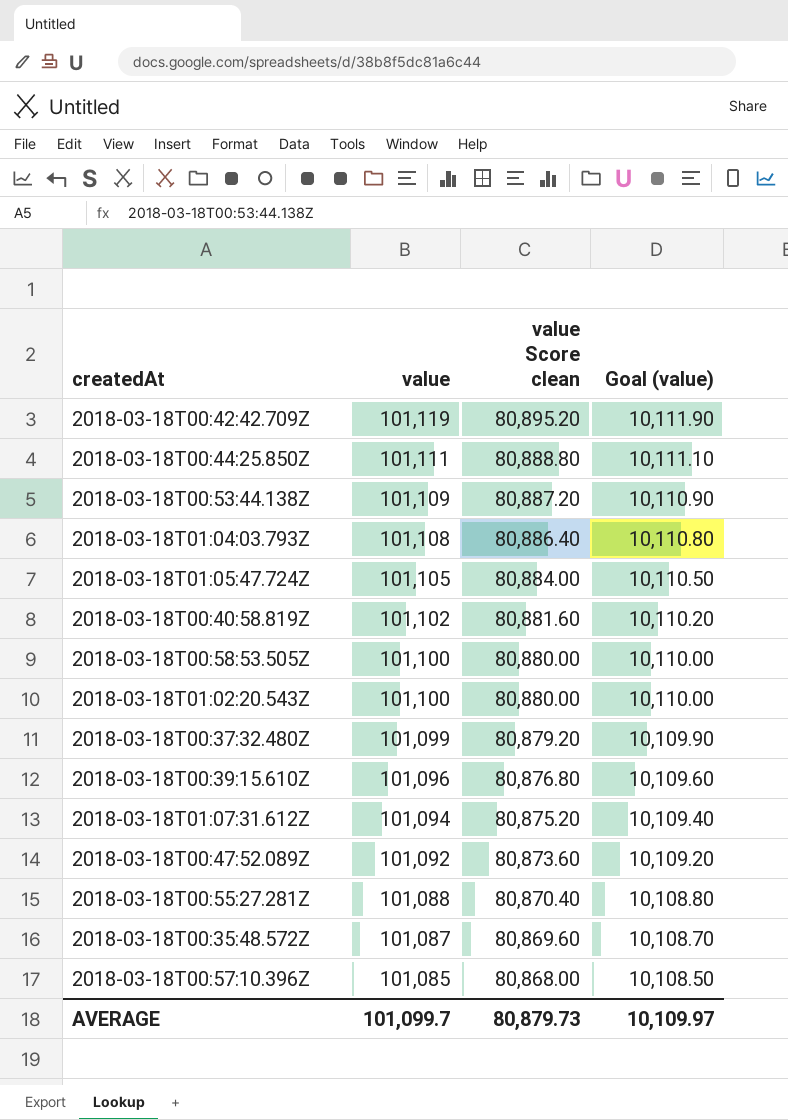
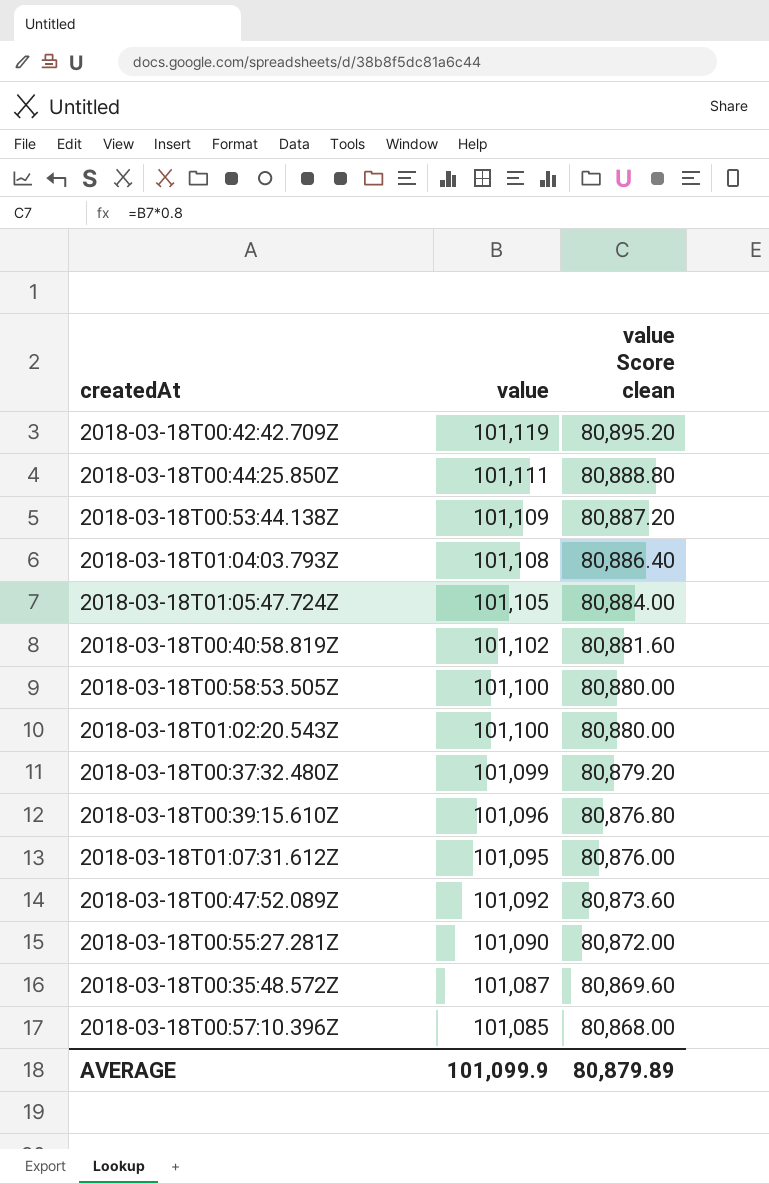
column Goal (value) | formula: [value] * 0.1 -> none
2018-03-18T01:07:31.612Z | value: 101,094 -> 101,095
2018-03-18T01:07:31.612Z | value Score clean: 80,875.20 -> 80,876.00
2018-03-18T00:55:27.281Z | value: 101,088 -> 101,090
2018-03-18T00:55:27.281Z | value Score clean: 80,870.40 -> 80,872.00
AVERAGE | value: 101,099.7 -> 101,099.9
AVERAGE | value Score clean: 80,879.73 -> 80,879.89

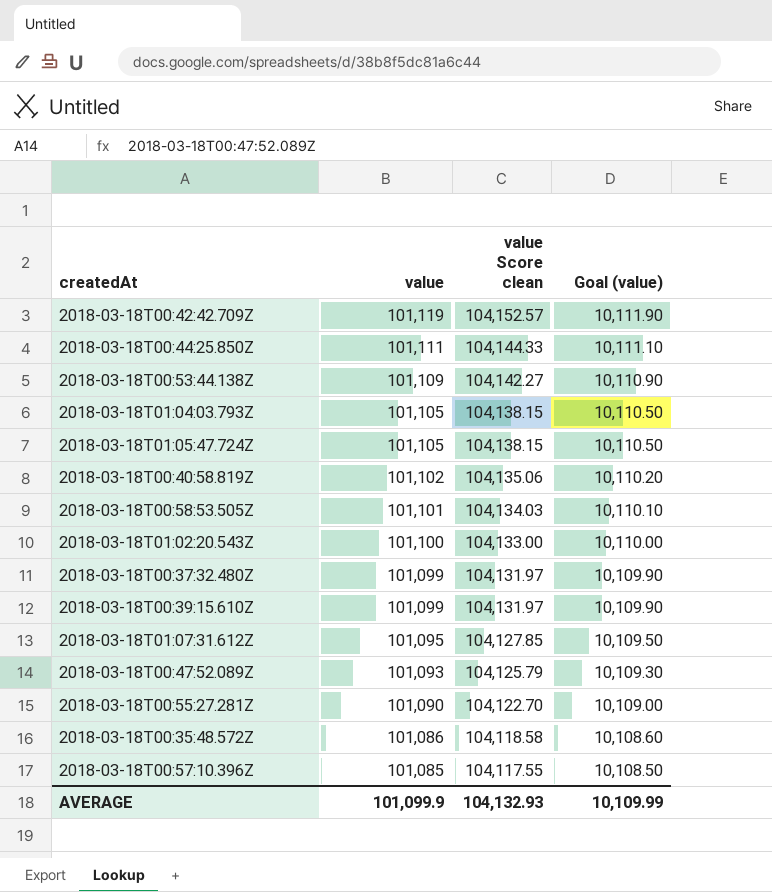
column value Score clean | formula: [value] * 0.8 -> [value] * 1.03
column Goal (value) | formula: none -> [value] * 0.1
2018-03-18T01:04:03.793Z | value: 101,108 -> 101,105
2018-03-18T00:58:53.505Z | value: 101,100 -> 101,101
2018-03-18T00:39:15.610Z | value: 101,096 -> 101,099
2018-03-18T00:47:52.089Z | value: 101,092 -> 101,093
2018-03-18T00:35:48.572Z | value: 101,087 -> 101,086
AVERAGE | value Score clean: 80,879.89 -> 104,132.93

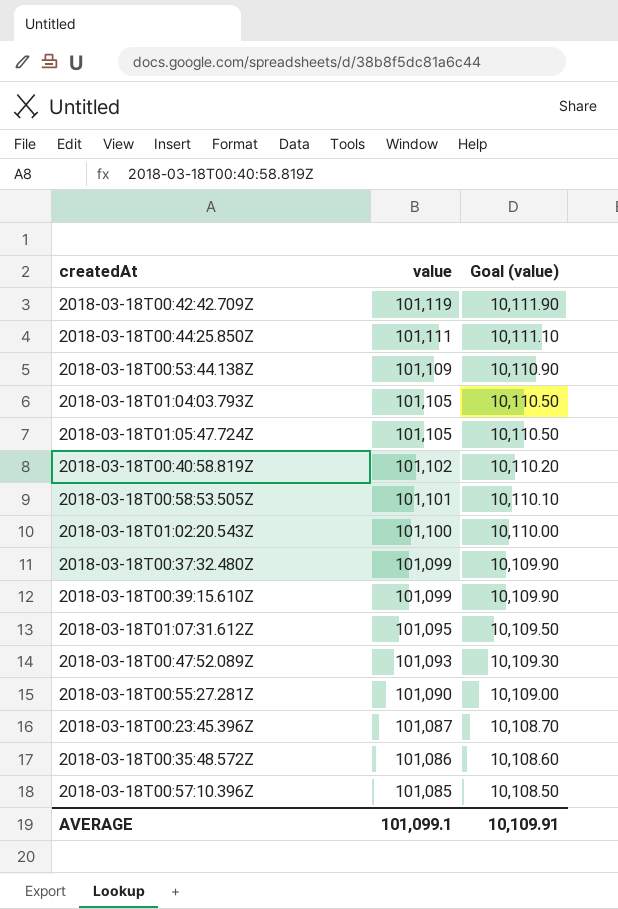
column value Score clean | formula: [value] * 1.03 -> none
row 2018-03-18T00:23:45.396Z: none -> 101,087 | 10,108.70
AVERAGE | value: 101,099.9 -> 101,099.1
AVERAGE | Goal (value): 10,109.99 -> 10,109.91

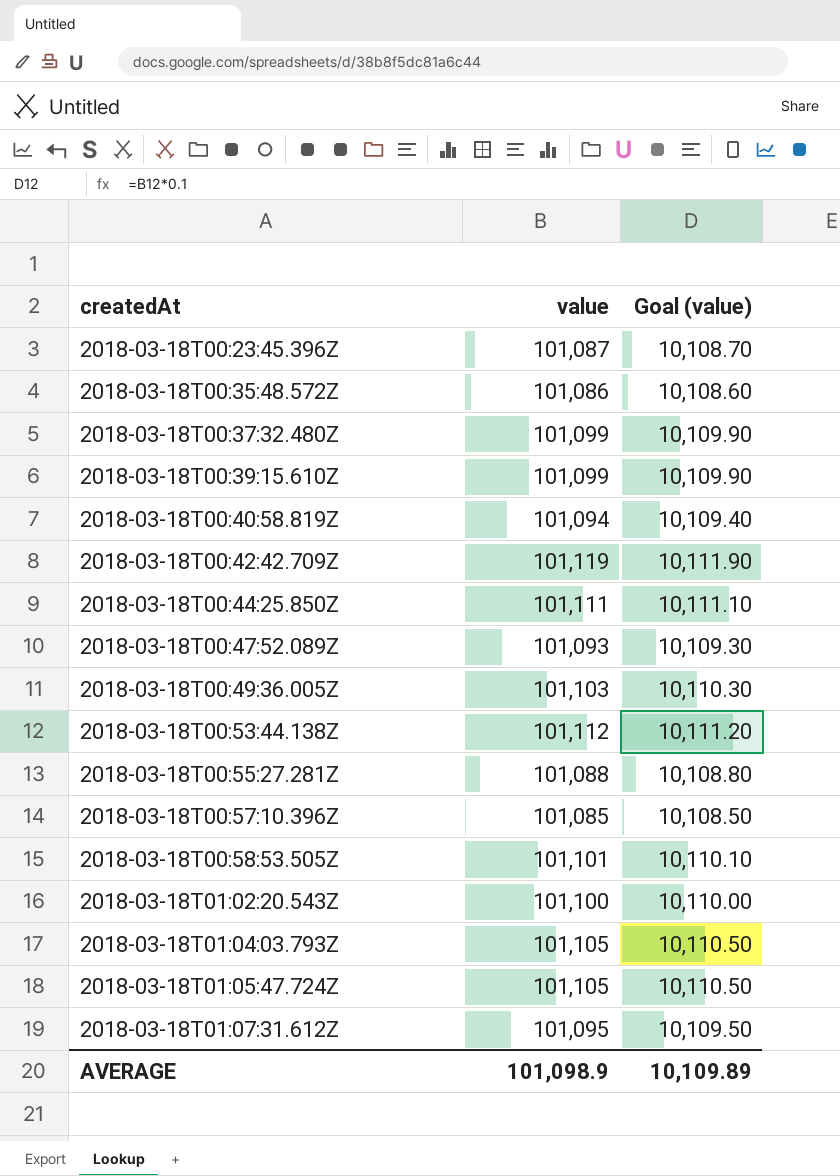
row order: value descending -> createdAt ascending
2018-03-18T00:40:58.819Z | value: 101,102 -> 101,094
2018-03-18T00:40:58.819Z | Goal (value): 10,110.20 -> 10,109.40
row 2018-03-18T00:49:36.005Z: none -> 101,103 | 10,110.30
2018-03-18T00:53:44.138Z | value: 101,109 -> 101,112
2018-03-18T00:53:44.138Z | Goal (value): 10,110.90 -> 10,111.20
2018-03-18T00:55:27.281Z | value: 101,090 -> 101,088
2018-03-18T00:55:27.281Z | Goal (value): 10,109.00 -> 10,108.80
AVERAGE | value: 101,099.1 -> 101,098.9
AVERAGE | Goal (value): 10,109.91 -> 10,109.89

